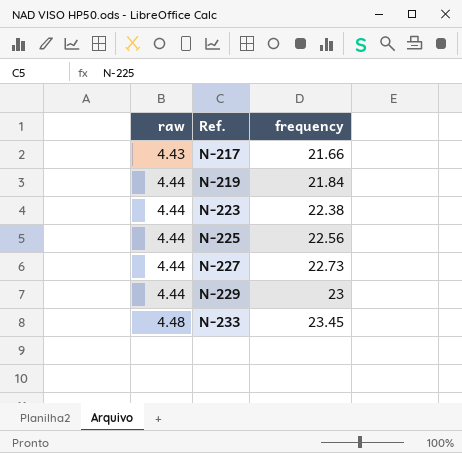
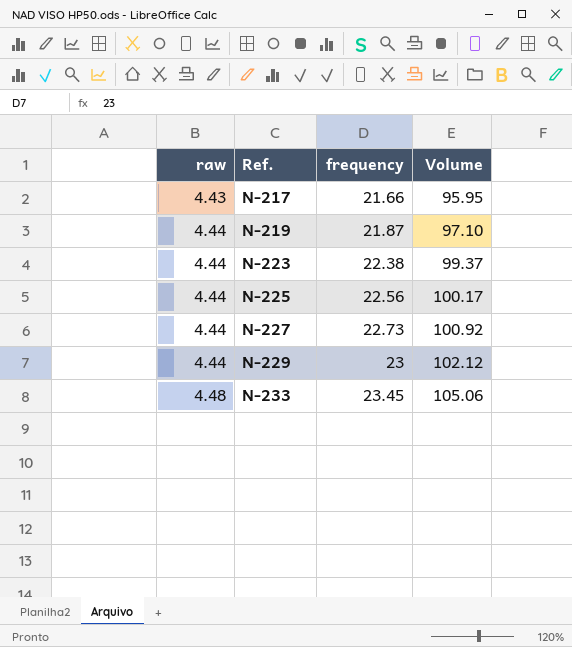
column Volume | formula: none -> [raw] * [frequency]
N-219 | frequency: 21.84 -> 21.87

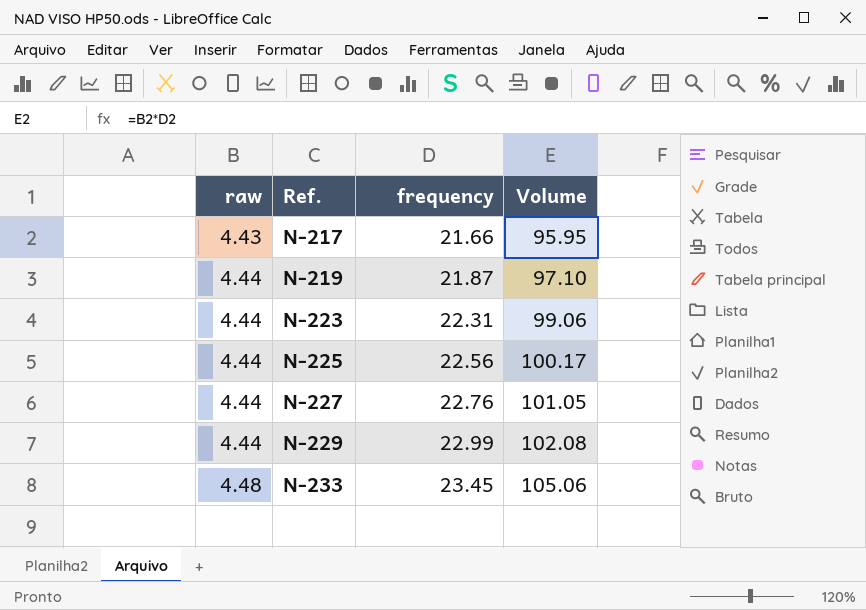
N-223 | frequency: 22.38 -> 22.31
N-223 | Volume: 99.37 -> 99.06
N-227 | frequency: 22.73 -> 22.76
N-227 | Volume: 100.92 -> 101.05
N-229 | frequency: 23 -> 22.99
N-229 | Volume: 102.12 -> 102.08

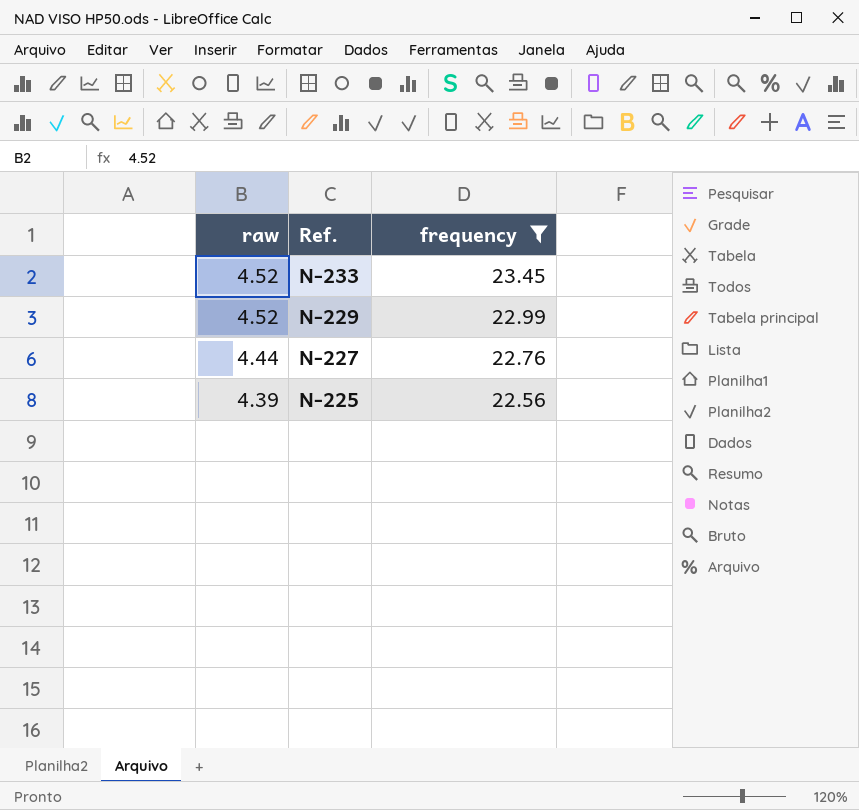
filter: none -> frequency >= 22.56
row order: raw ascending -> raw descending
column Volume | formula: [raw] * [frequency] -> none
N-233 | raw: 4.48 -> 4.52
N-229 | raw: 4.44 -> 4.52
N-225 | raw: 4.44 -> 4.39

